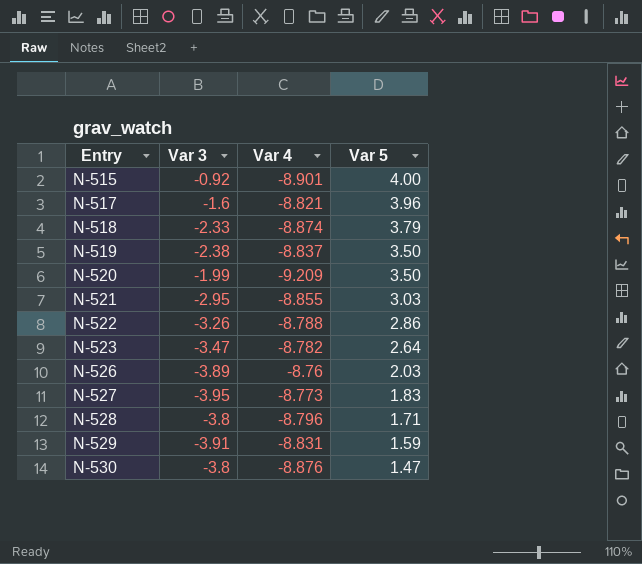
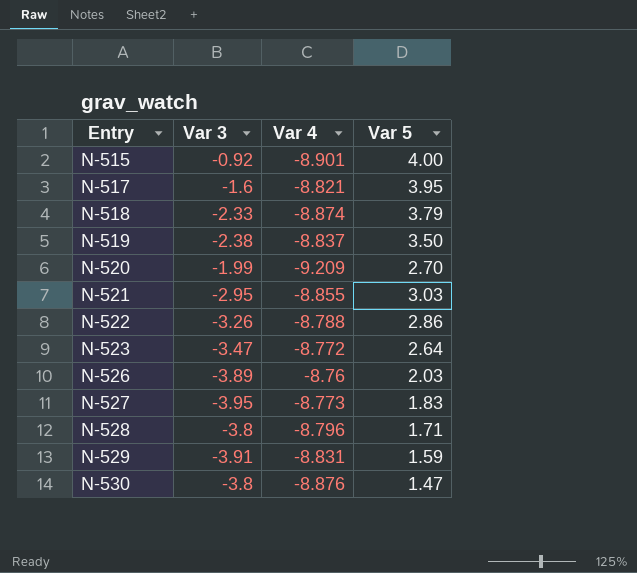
N-517 | Var 5: 3.96 -> 3.95
N-520 | Var 5: 3.50 -> 2.70
N-523 | Var 4: -8.782 -> -8.772

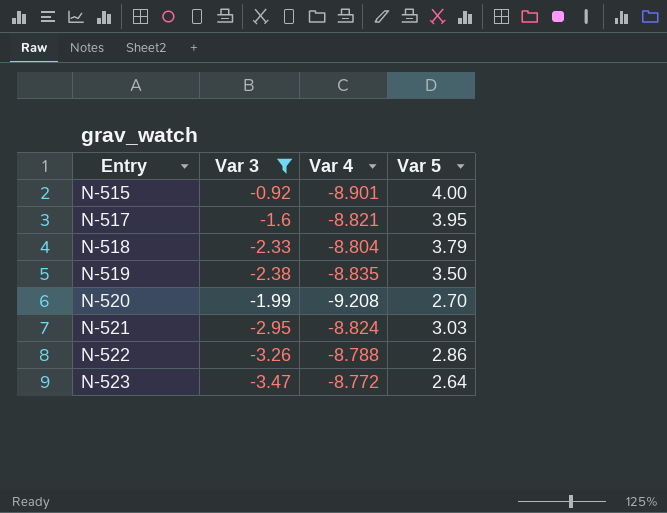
filter: none -> Var 3 >= -3.47
N-518 | Var 4: -8.874 -> -8.804
N-519 | Var 4: -8.837 -> -8.835
N-520 | Var 4: -9.209 -> -9.208
N-521 | Var 4: -8.855 -> -8.824

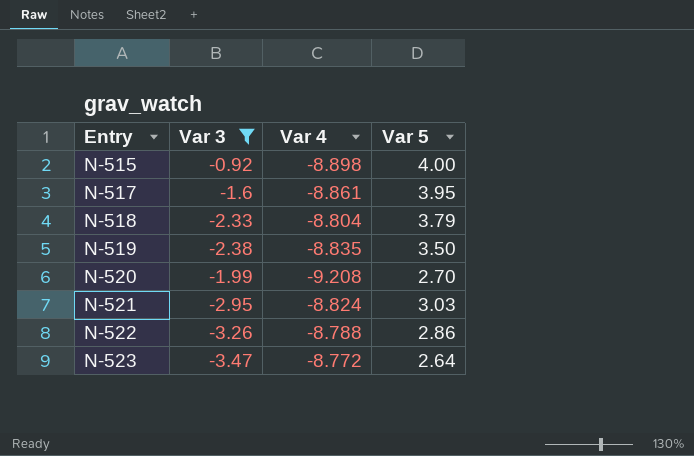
N-515 | Var 4: -8.901 -> -8.898
N-517 | Var 4: -8.821 -> -8.861

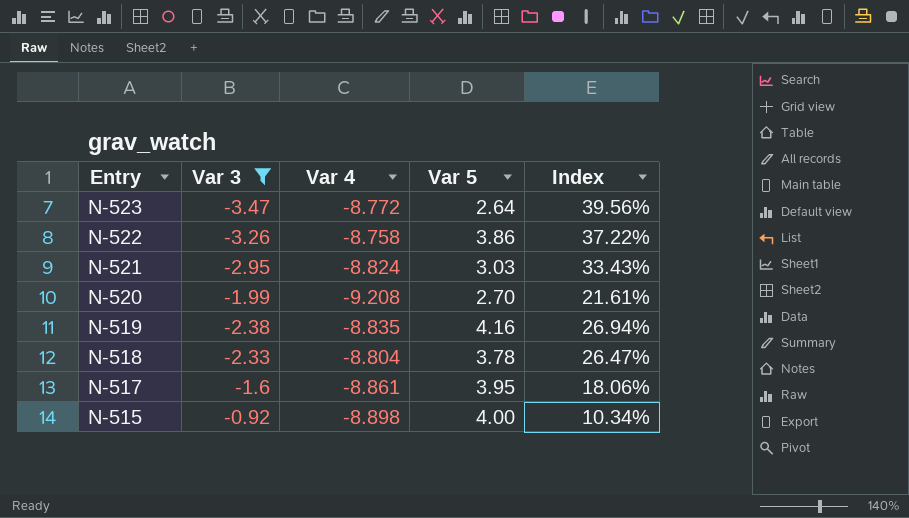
row order: Entry ascending -> Entry descending
column Index | formula: none -> [Var 3] / [Var 4]
N-522 | Var 4: -8.788 -> -8.758
N-522 | Var 5: 2.86 -> 3.86
N-519 | Var 5: 3.50 -> 4.16
N-518 | Var 5: 3.79 -> 3.78

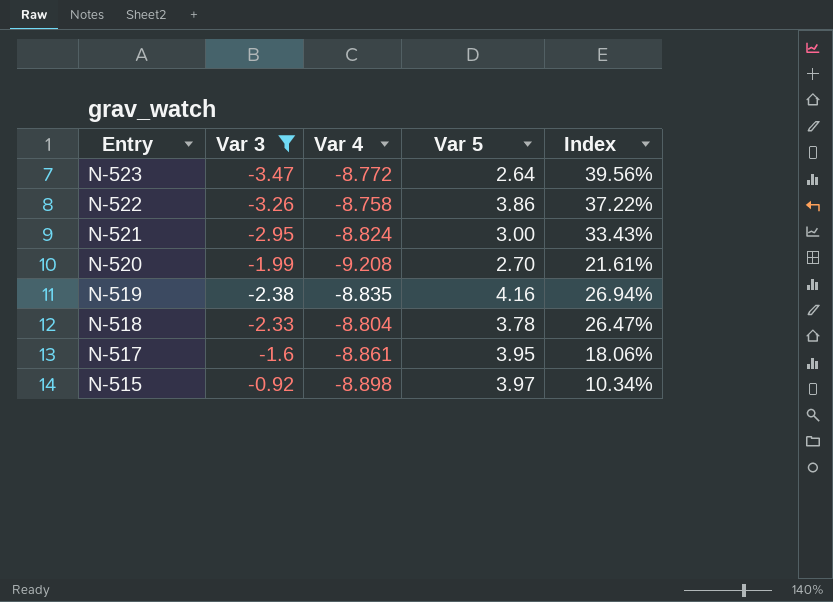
N-521 | Var 5: 3.03 -> 3.00
N-515 | Var 5: 4.00 -> 3.97

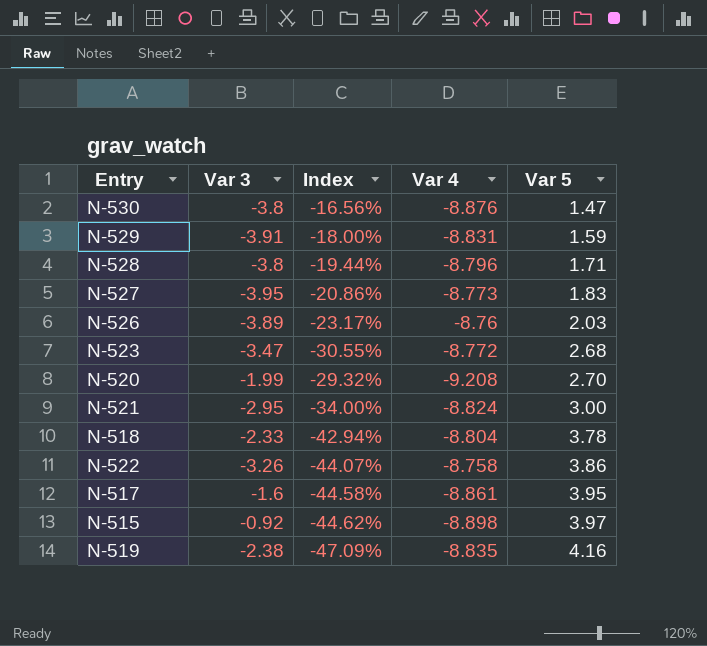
filter: Var 3 >= -3.47 -> none
row order: Entry descending -> Var 5 ascending
column Index | formula: [Var 3] / [Var 4] -> [Var 5] / [Var 4]
column Index | position: 5 -> 3
N-523 | Var 5: 2.64 -> 2.68

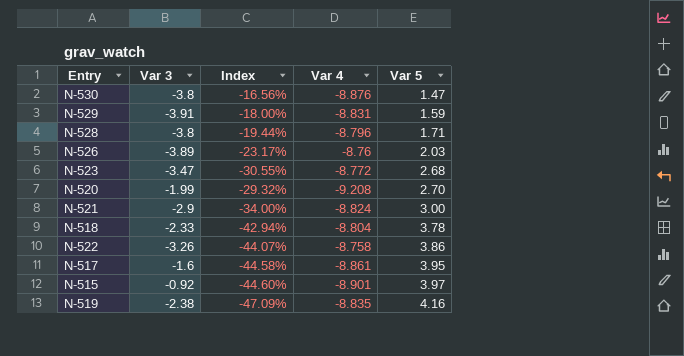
row N-527: -3.95 | -20.86% | -8.773 | 1.83 -> none
N-521 | Var 3: -2.95 -> -2.9
N-515 | Index: -44.62% -> -44.60%
N-515 | Var 4: -8.898 -> -8.901

